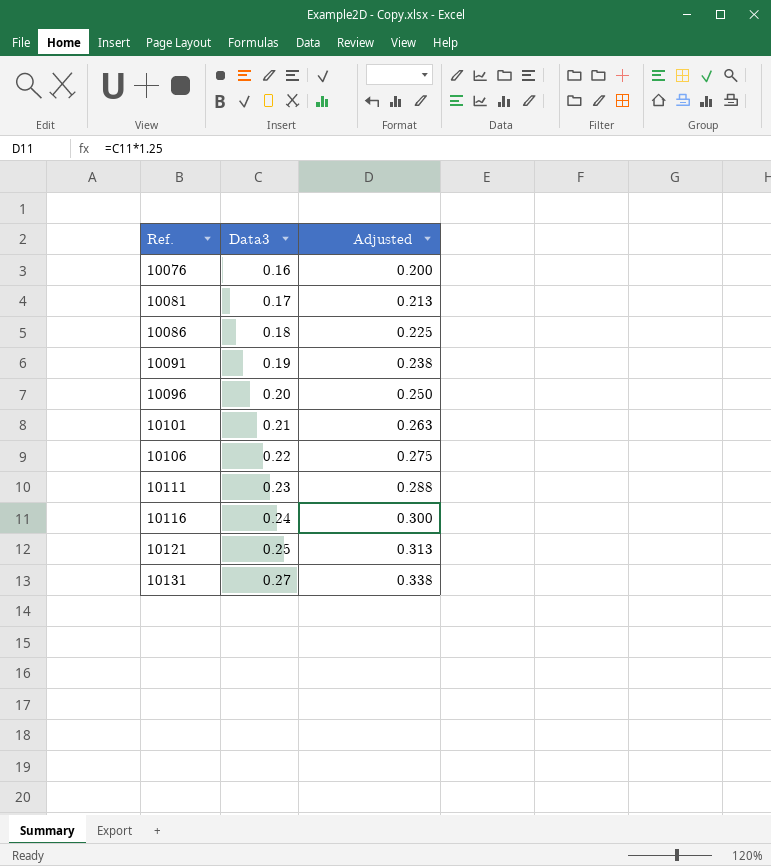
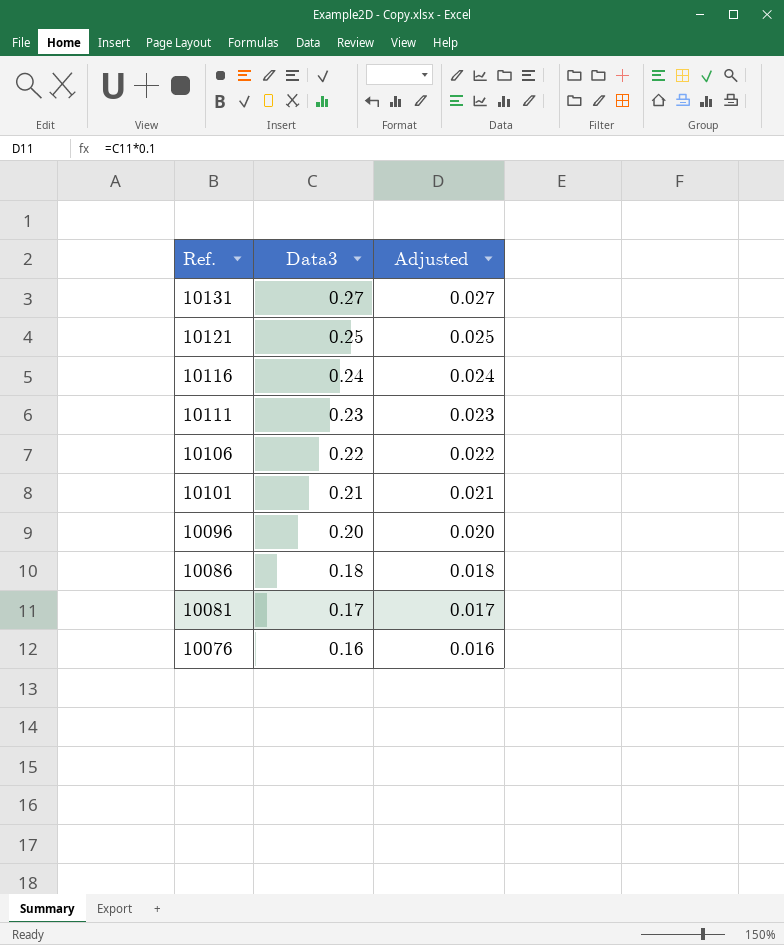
row order: Ref. ascending -> Ref. descending
column Adjusted | formula: [Data3] * 1.25 -> [Data3] * 0.1
row 10091: 0.19 | 0.238 -> none

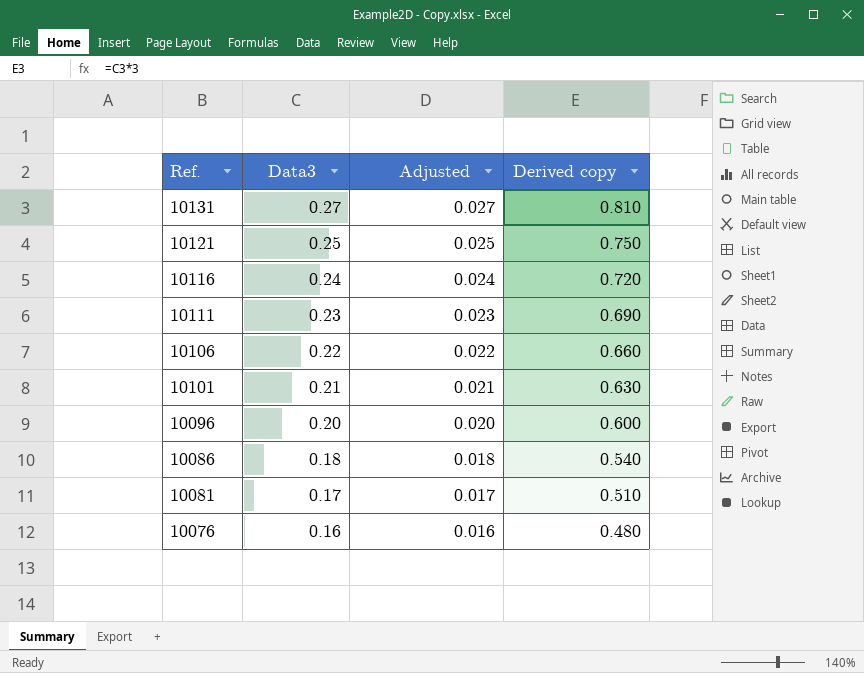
column Derived copy | formula: none -> [Data3] * 3

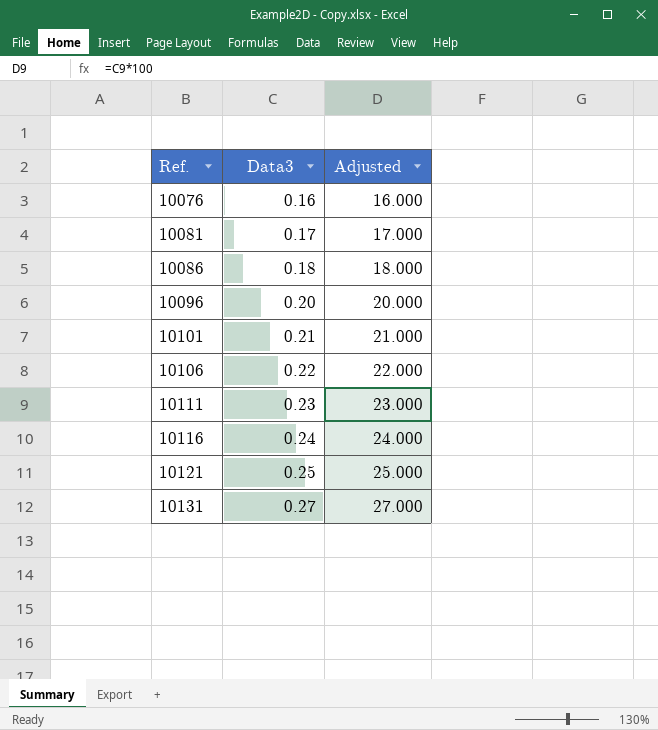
row order: Ref. descending -> Ref. ascending
column Derived copy | formula: [Data3] * 3 -> none
column Adjusted | formula: [Data3] * 0.1 -> [Data3] * 100

